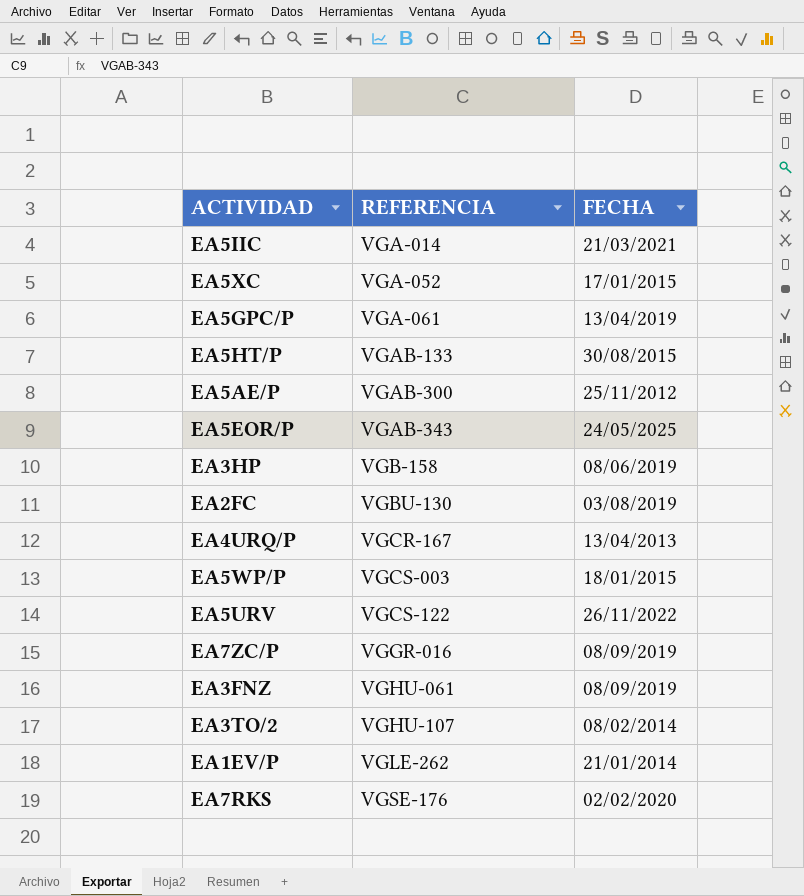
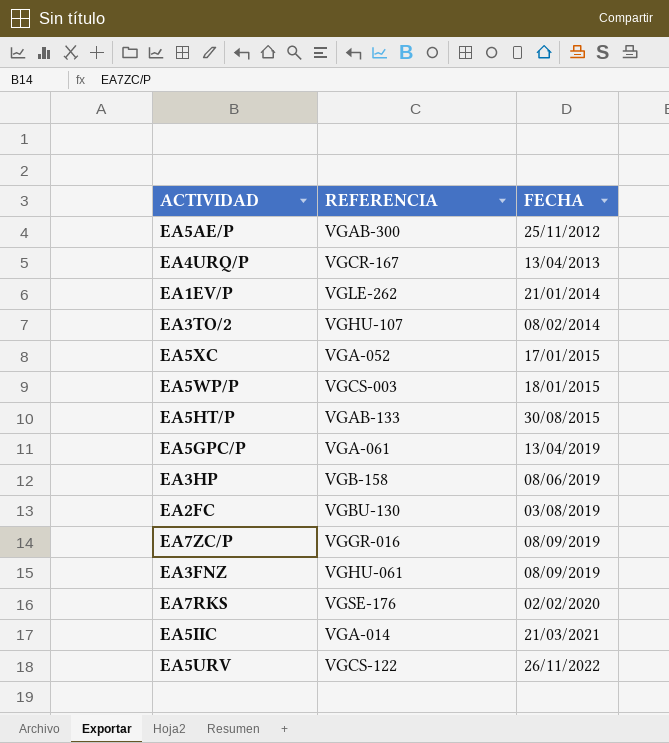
row order: REFERENCIA ascending -> FECHA ascending
row EA5EOR/P: VGAB-343 | 24/05/2025 -> none

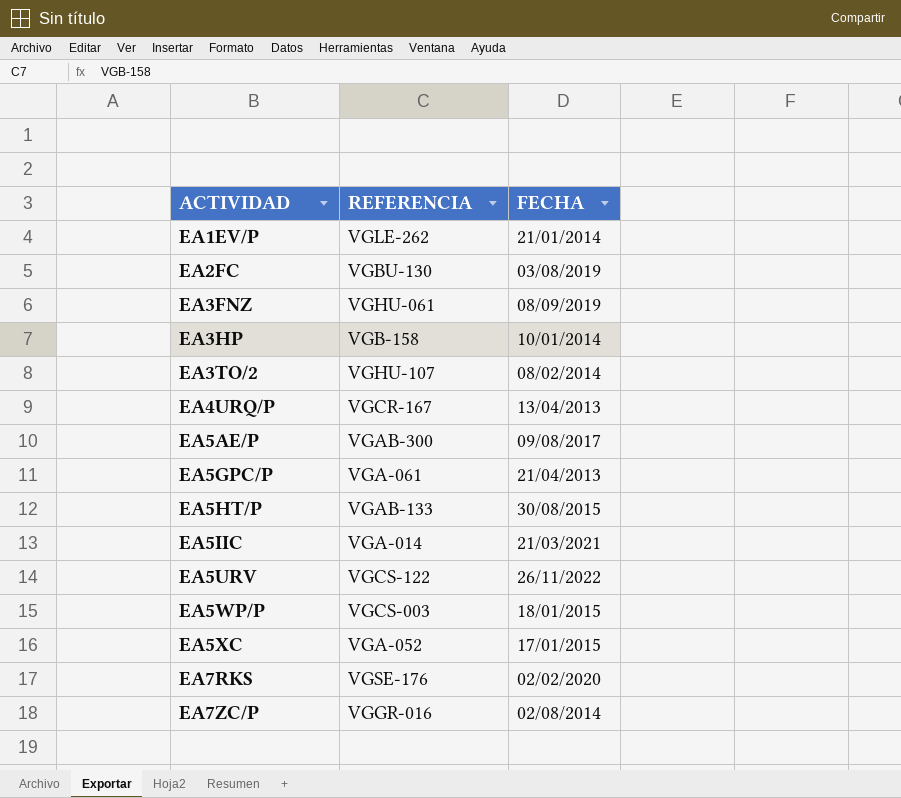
row order: FECHA ascending -> ACTIVIDAD ascending
EA3HP | FECHA: 08/06/2019 -> 10/01/2014
EA5AE/P | FECHA: 25/11/2012 -> 09/08/2017
EA5GPC/P | FECHA: 13/04/2019 -> 21/04/2013
EA7ZC/P | FECHA: 08/09/2019 -> 02/08/2014

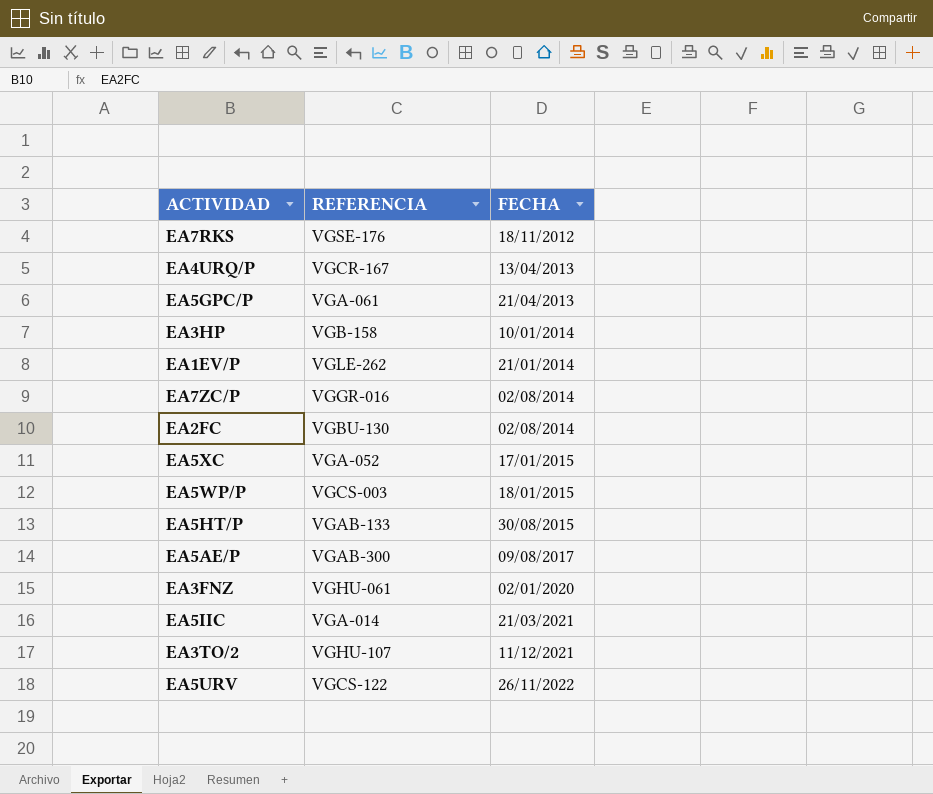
row order: ACTIVIDAD ascending -> FECHA ascending
EA7RKS | FECHA: 02/02/2020 -> 18/11/2012
EA2FC | FECHA: 03/08/2019 -> 02/08/2014
EA3FNZ | FECHA: 08/09/2019 -> 02/01/2020
EA3TO/2 | FECHA: 08/02/2014 -> 11/12/2021

